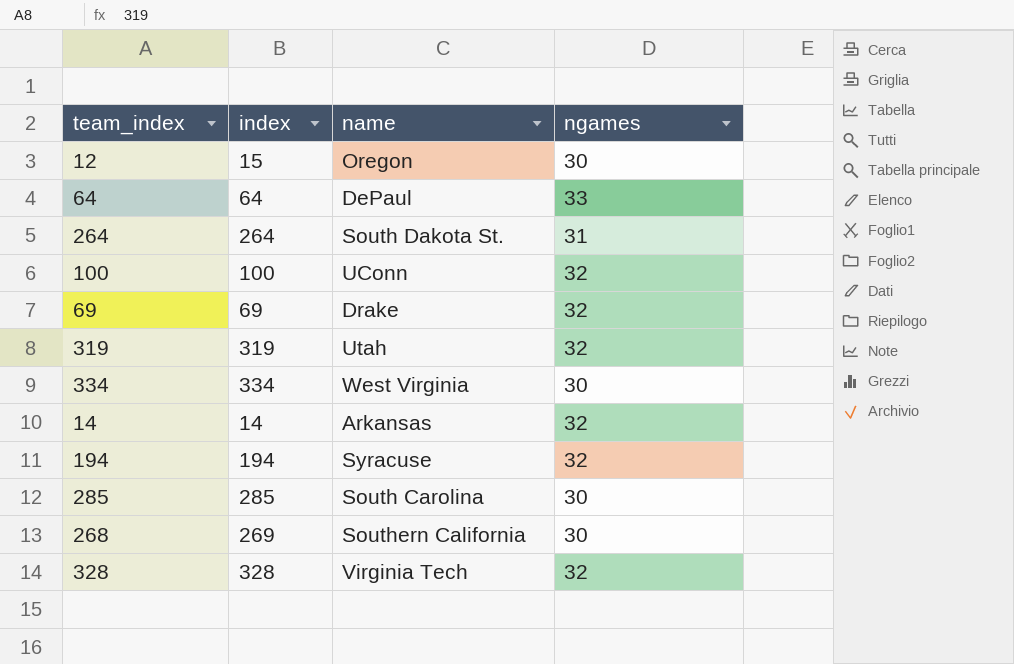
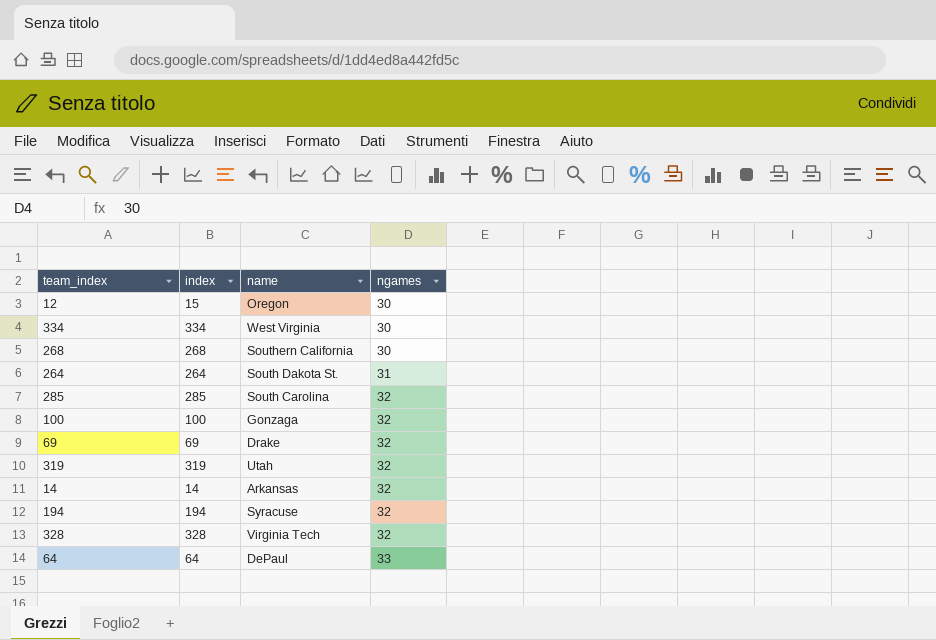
row order: none -> ngames ascending
268 | index: 269 -> 268
285 | ngames: 30 -> 32
100 | name: UConn -> Gonzaga

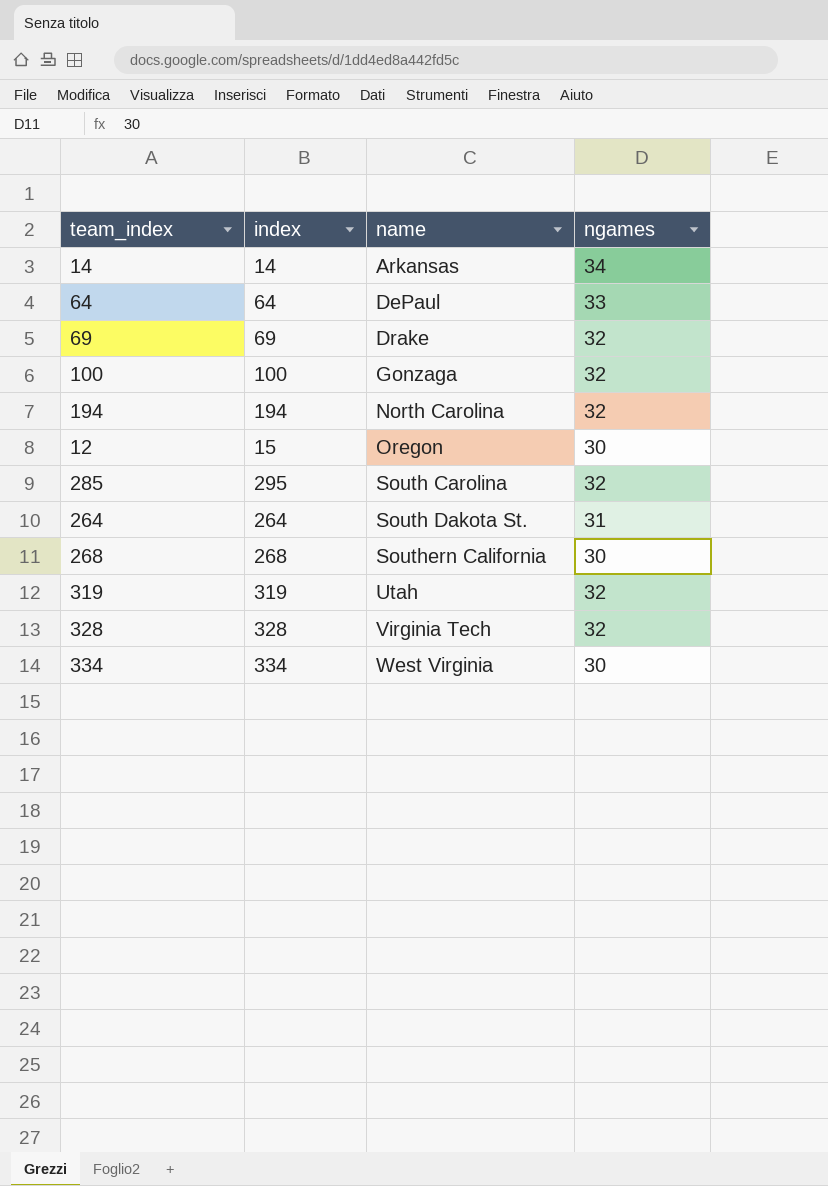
row order: ngames ascending -> name ascending
14 | ngames: 32 -> 34
194 | name: Syracuse -> North Carolina
285 | index: 285 -> 295

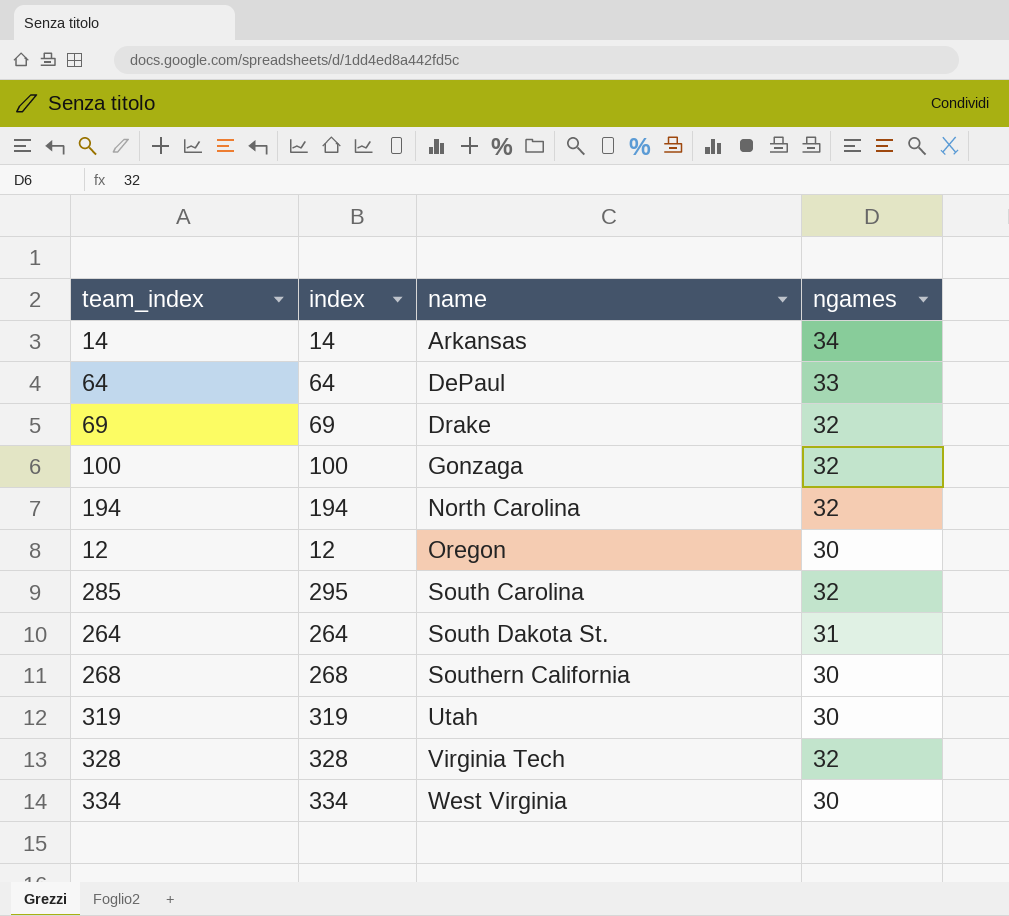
12 | index: 15 -> 12
319 | ngames: 32 -> 30

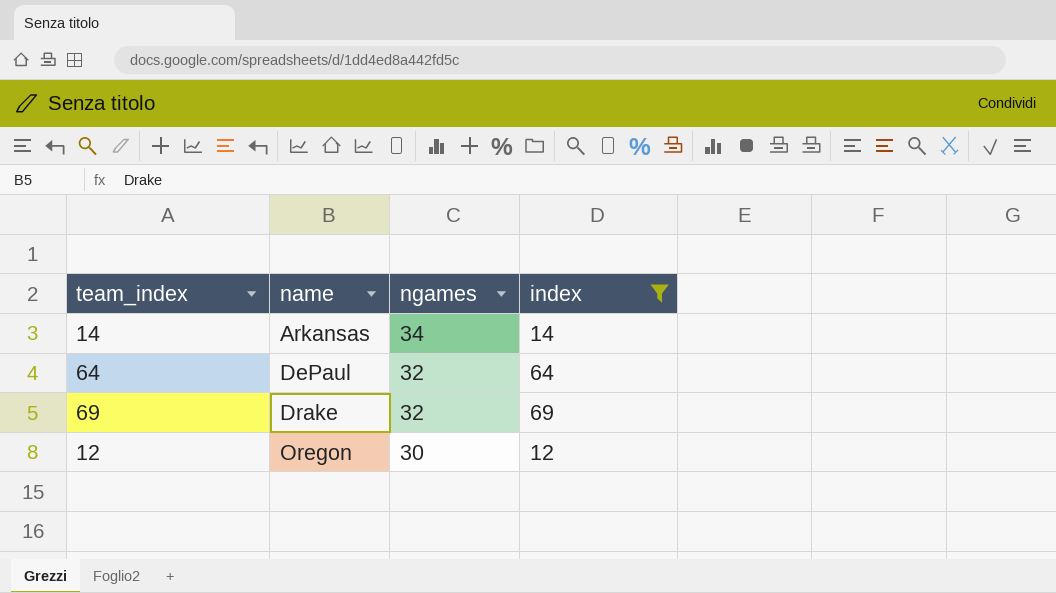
filter: none -> index <= 69
column index | position: 2 -> 4
64 | ngames: 33 -> 32

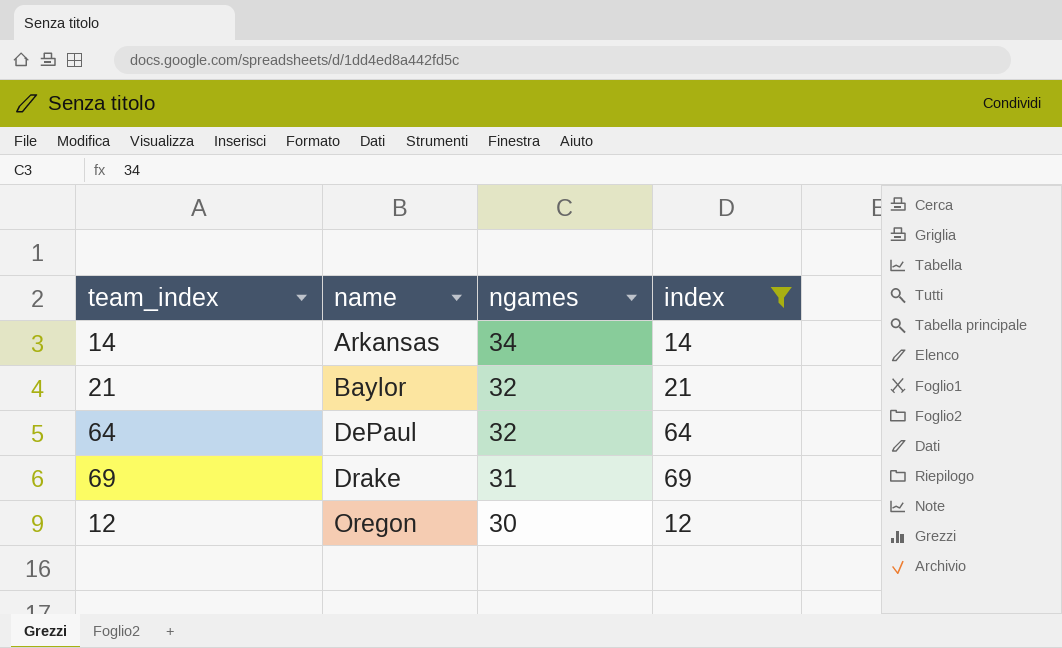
row 21: none -> Baylor | 32 | 21
69 | ngames: 32 -> 31

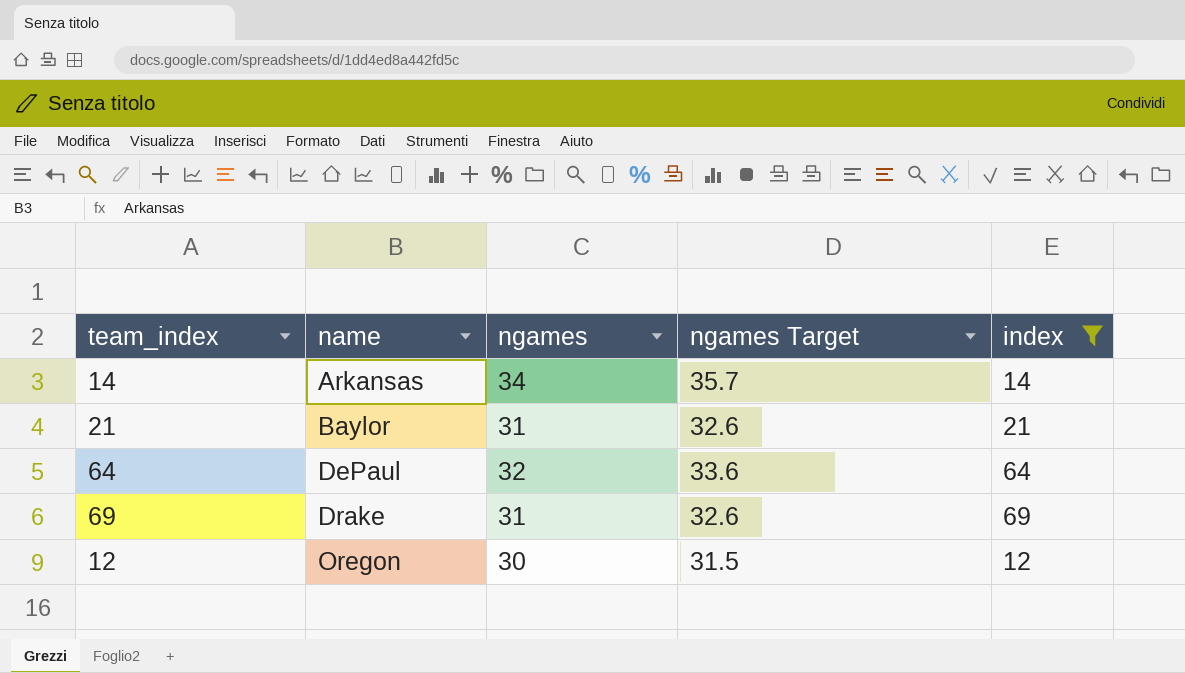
column ngames Target | formula: none -> [ngames] * 1.05
21 | ngames: 32 -> 31

